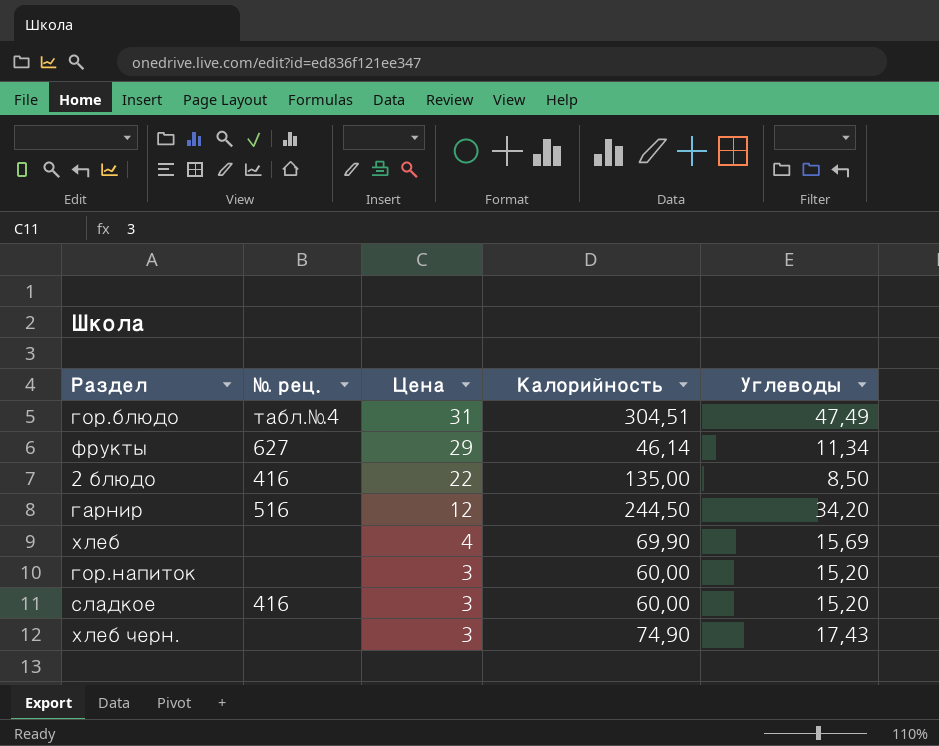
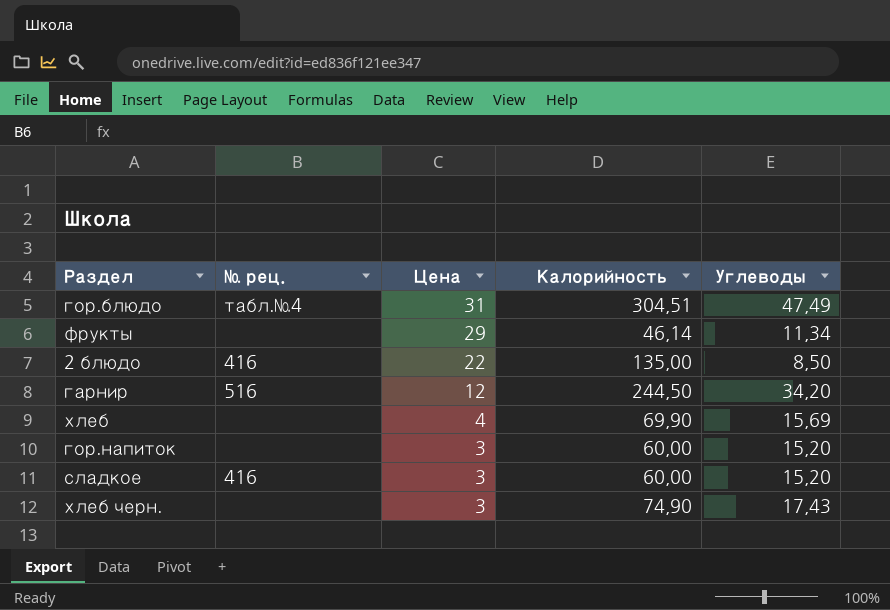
фрукты | № рец.: 627 -> none

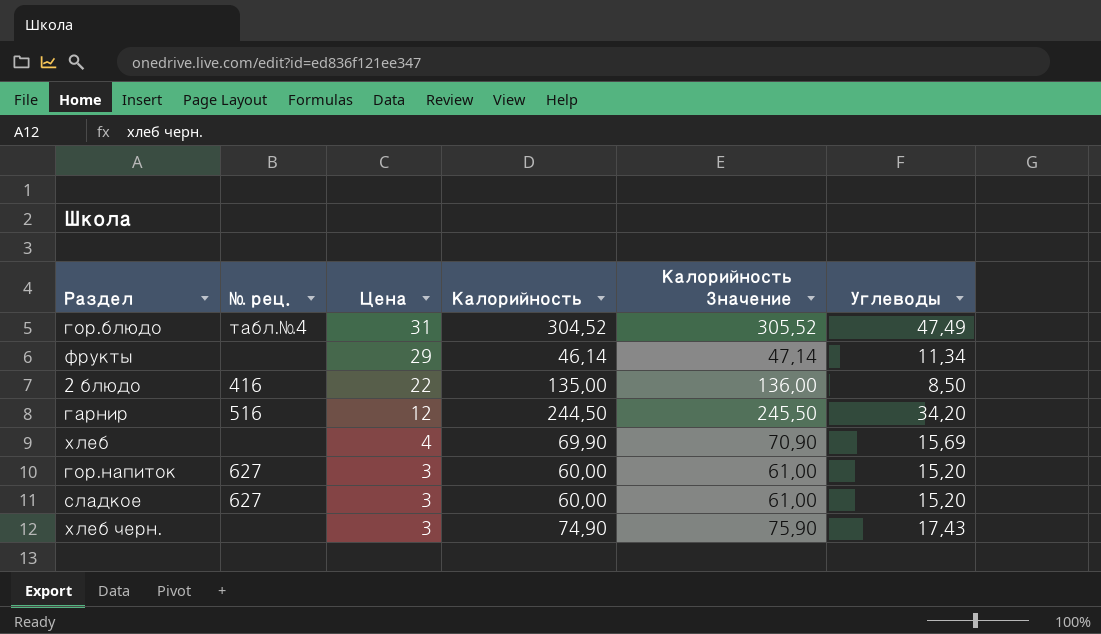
column Калорийность Значение | formula: none -> [Калорийность] + 1
гор.блюдо | Калорийность: 304,51 -> 304,52
гор.напиток | № рец.: none -> 627
сладкое | № рец.: 416 -> 627

